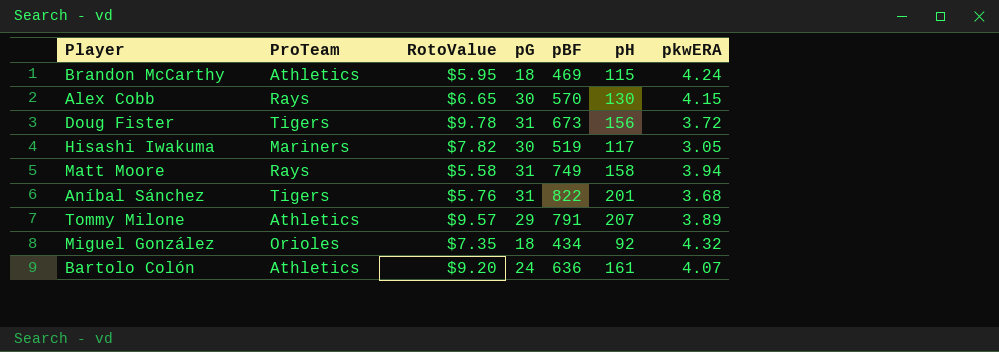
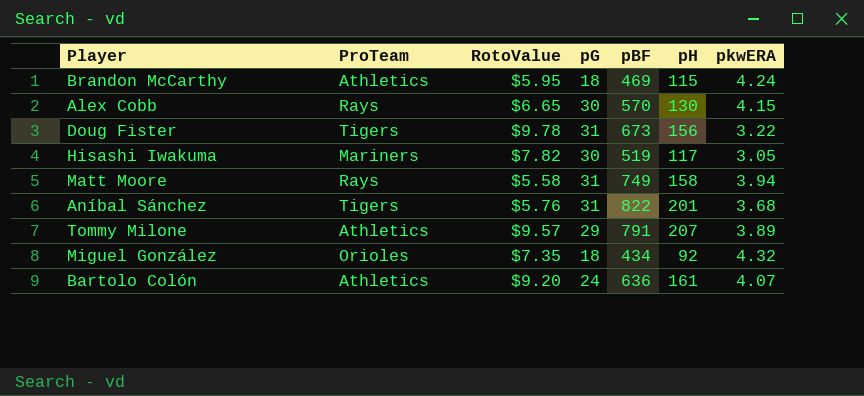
Doug Fister | pkwERA: 3.72 -> 3.22

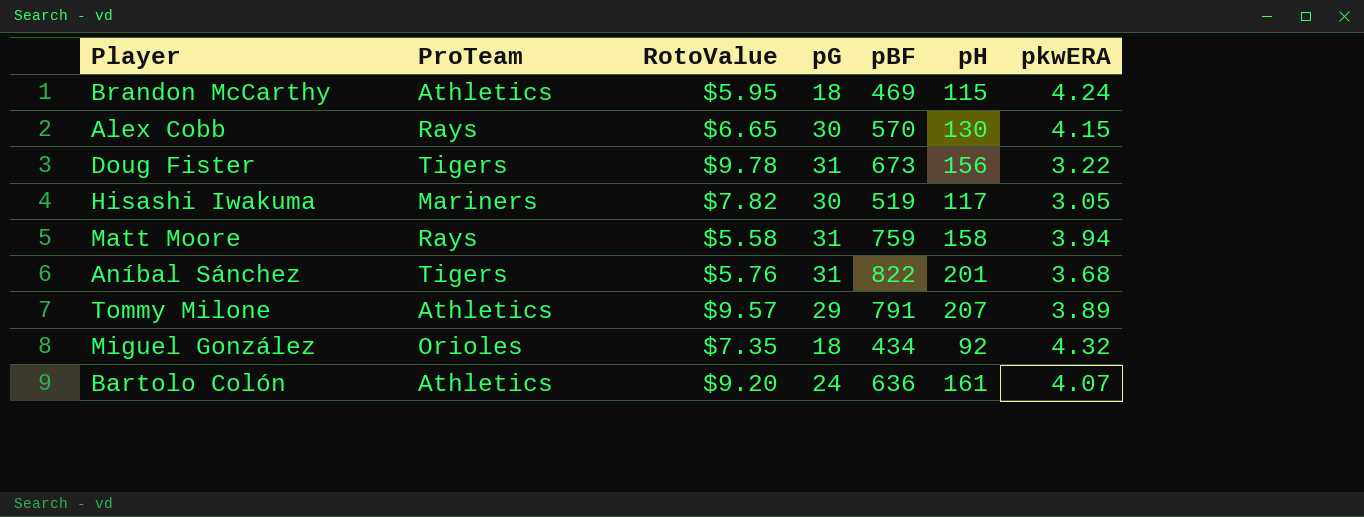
Matt Moore | pBF: 749 -> 759

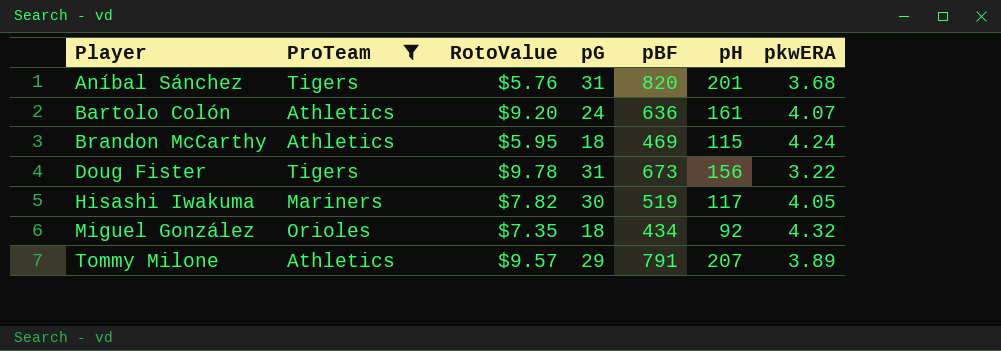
filter: none -> ProTeam != Rays
row order: none -> Player ascending
Aníbal Sánchez | pBF: 822 -> 820
Hisashi Iwakuma | pkwERA: 3.05 -> 4.05

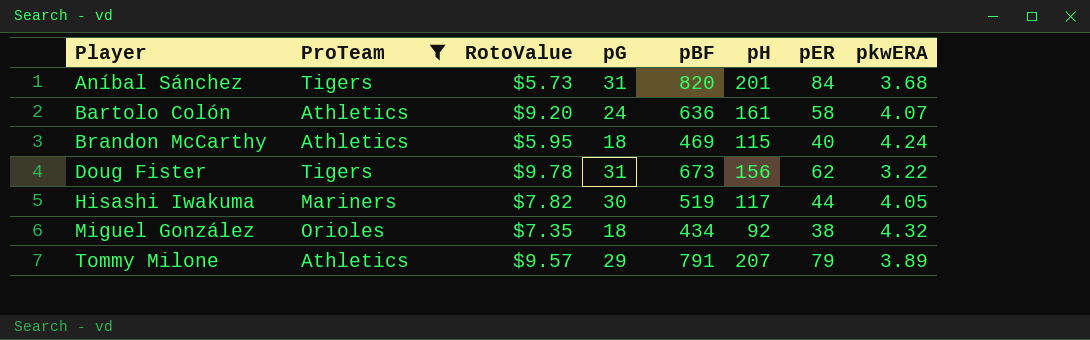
column pER | position: none -> 7
Aníbal Sánchez | RotoValue: $5.76 -> $5.73

